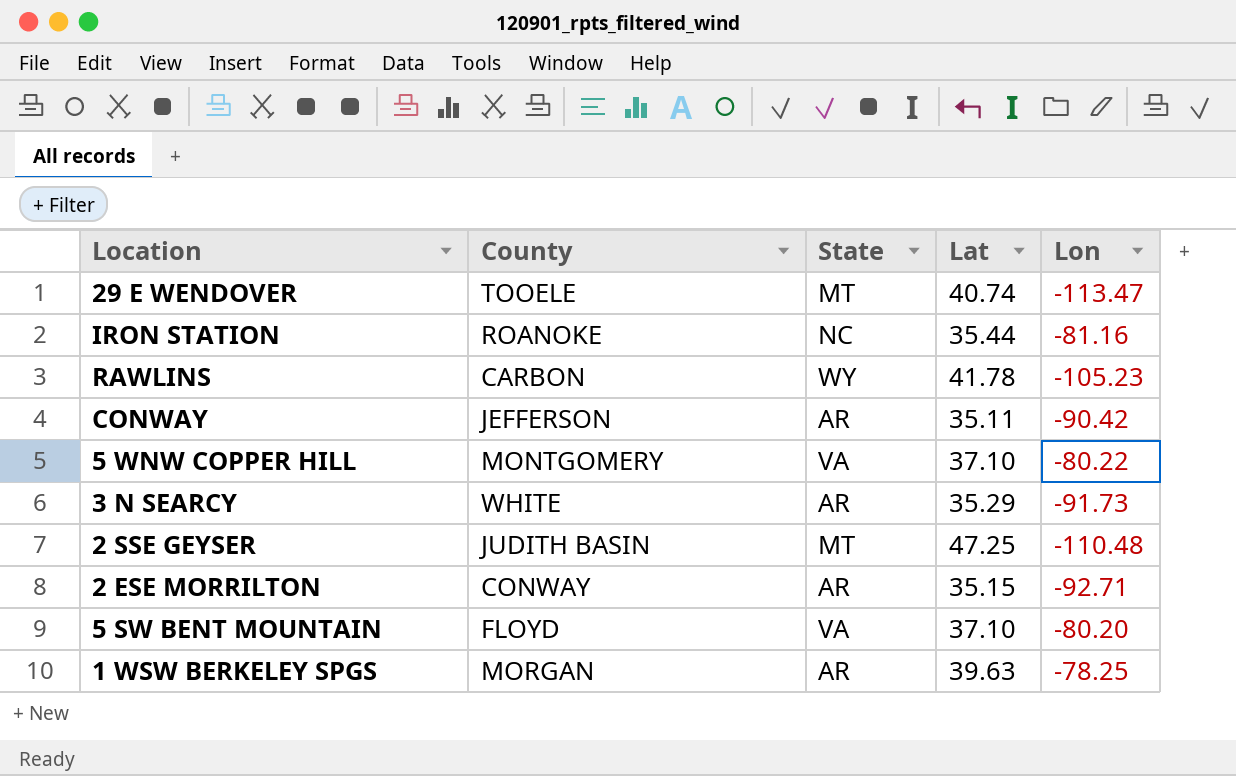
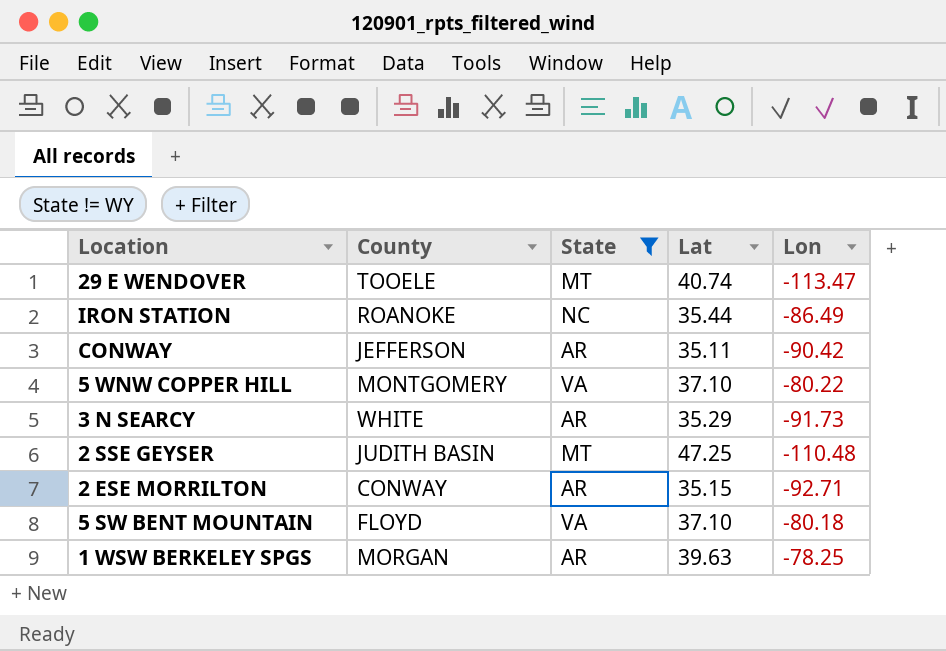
filter: none -> State != WY
IRON STATION | Lon: -81.16 -> -86.49
5 SW BENT MOUNTAIN | Lon: -80.20 -> -80.18

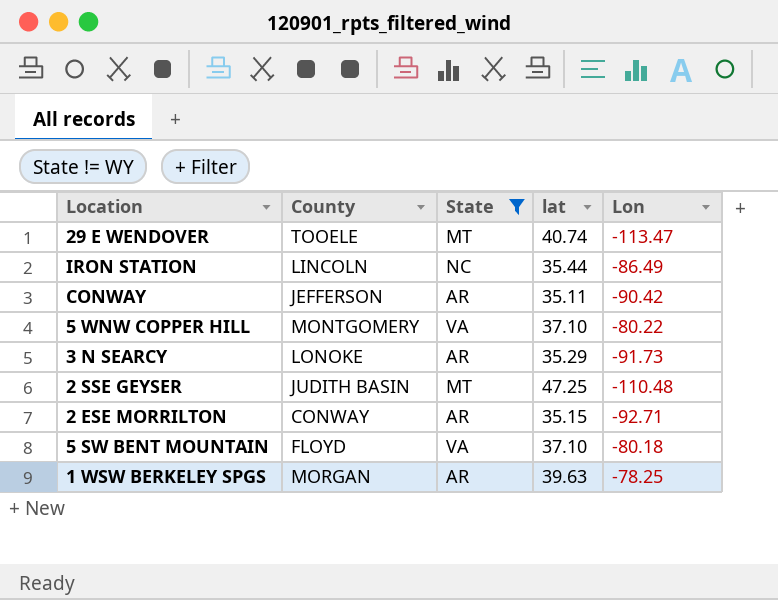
column name: Lat -> lat
IRON STATION | County: ROANOKE -> LINCOLN
3 N SEARCY | County: WHITE -> LONOKE

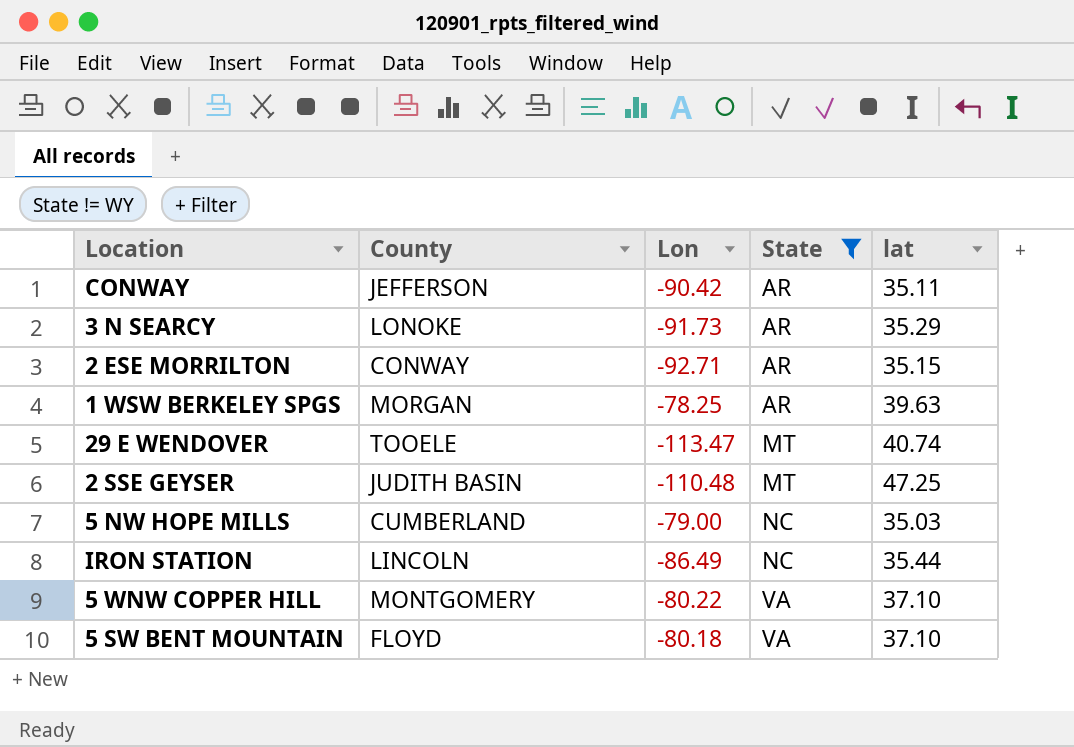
row order: none -> State ascending
column Lon | position: 5 -> 3
row 5 NW HOPE MILLS: none -> CUMBERLAND | -79.00 | NC | 35.03

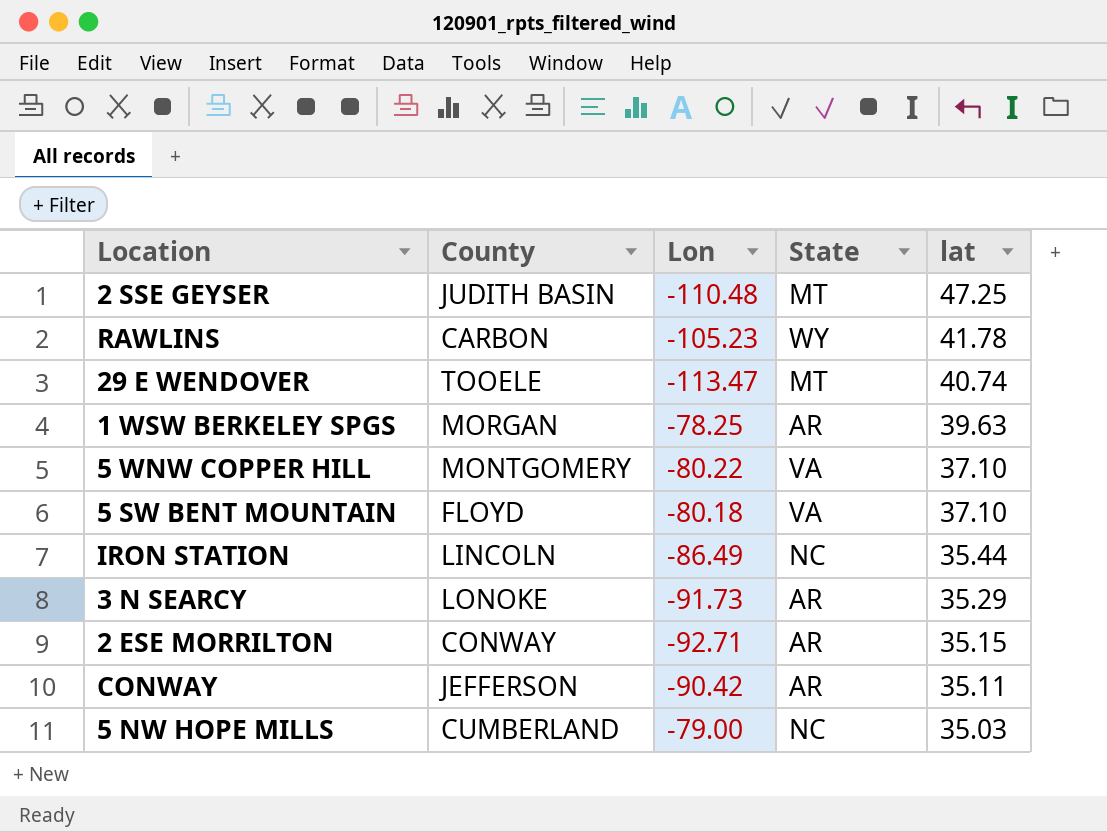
filter: State != WY -> none
row order: State ascending -> lat descending

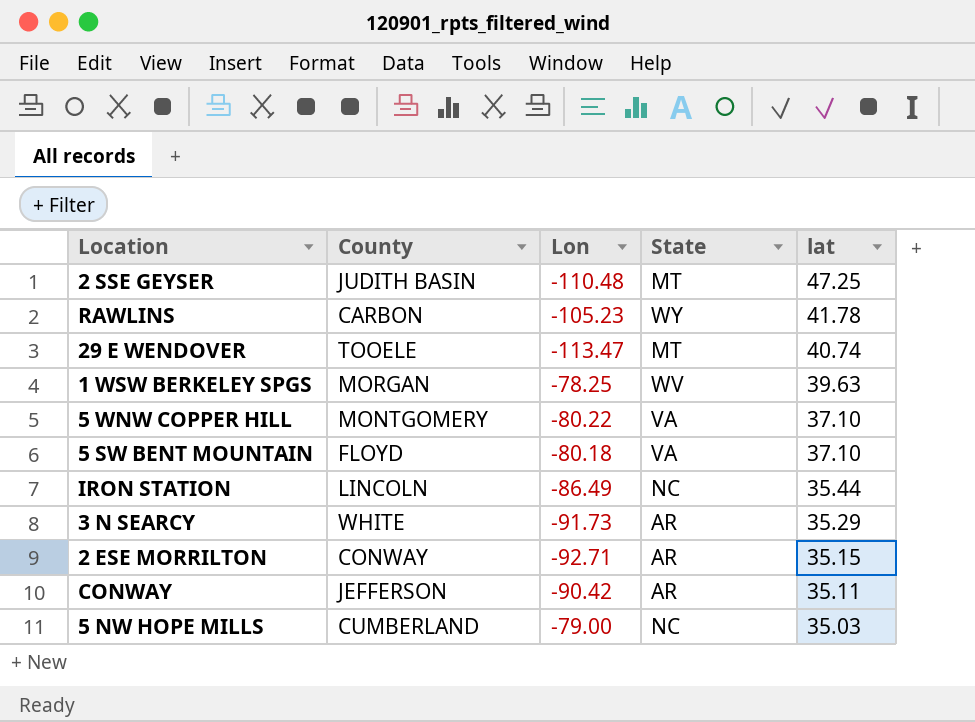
1 WSW BERKELEY SPGS | State: AR -> WV
3 N SEARCY | County: LONOKE -> WHITE

